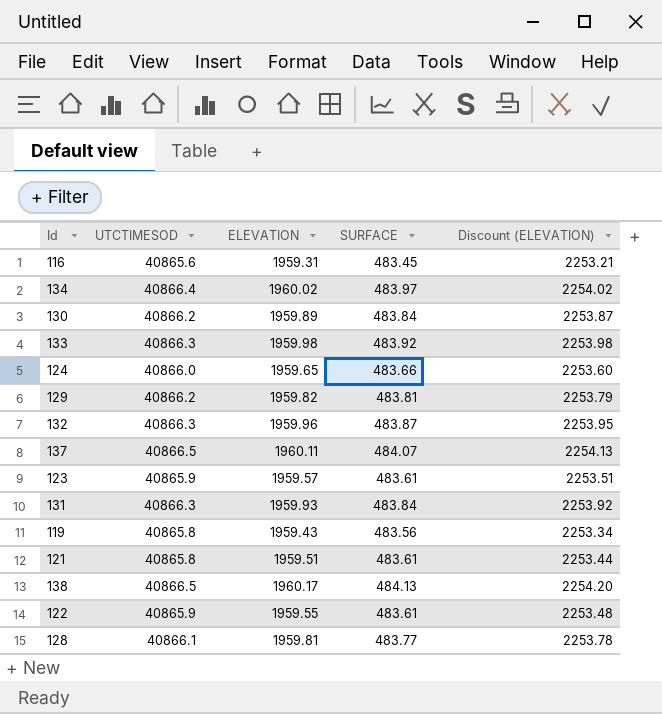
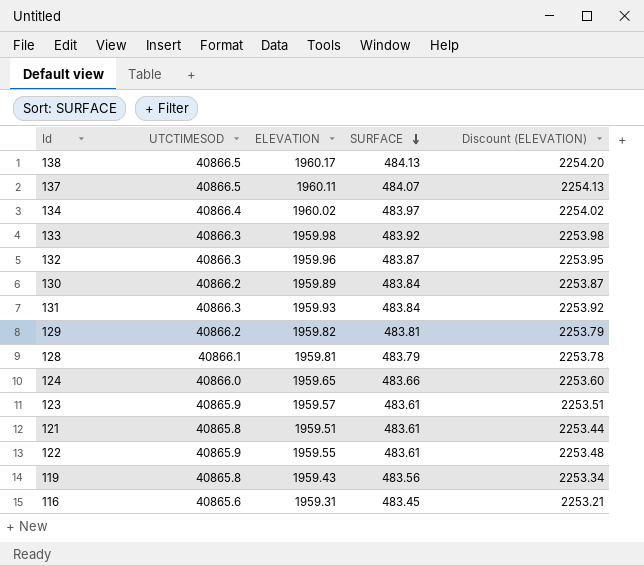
row order: none -> SURFACE descending
128 | SURFACE: 483.77 -> 483.79

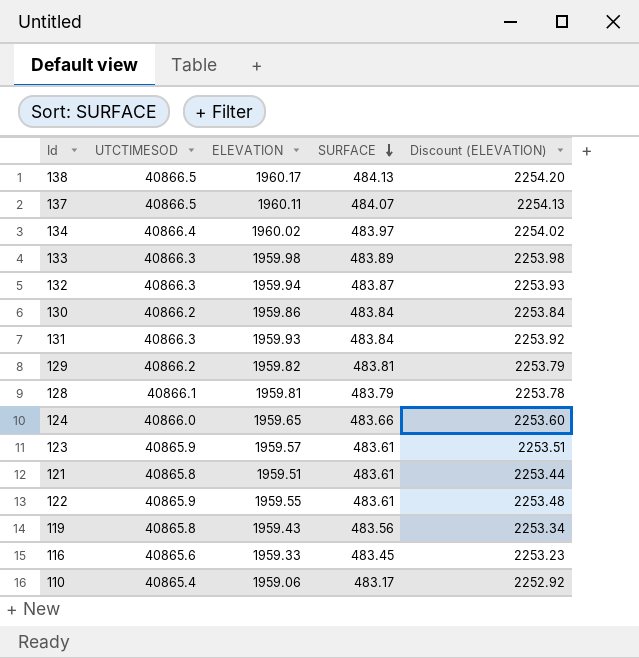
133 | SURFACE: 483.92 -> 483.89
132 | ELEVATION: 1959.96 -> 1959.94
132 | Discount (ELEVATION): 2253.95 -> 2253.93
130 | ELEVATION: 1959.89 -> 1959.86
130 | Discount (ELEVATION): 2253.87 -> 2253.84
116 | ELEVATION: 1959.31 -> 1959.33
116 | Discount (ELEVATION): 2253.21 -> 2253.23
row 110: none -> 40865.4 | 1959.06 | 483.17 | 2252.92

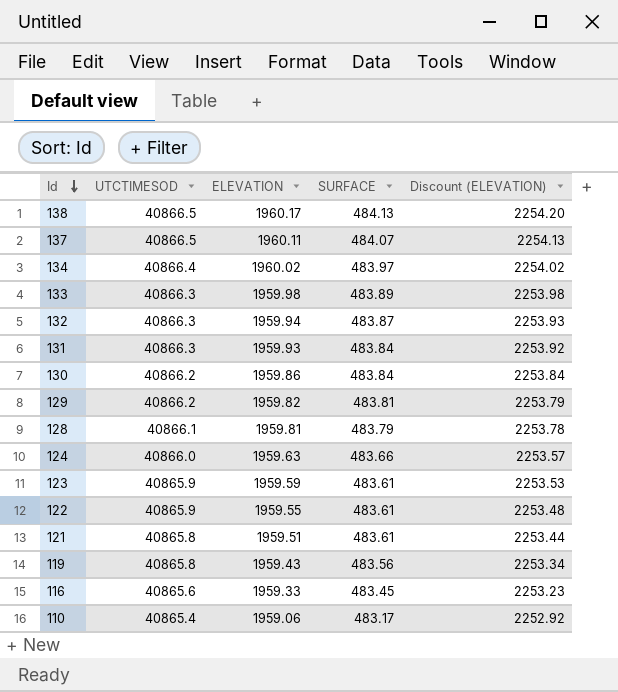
row order: SURFACE descending -> Id descending
124 | ELEVATION: 1959.65 -> 1959.63
124 | Discount (ELEVATION): 2253.60 -> 2253.57
123 | ELEVATION: 1959.57 -> 1959.59
123 | Discount (ELEVATION): 2253.51 -> 2253.53

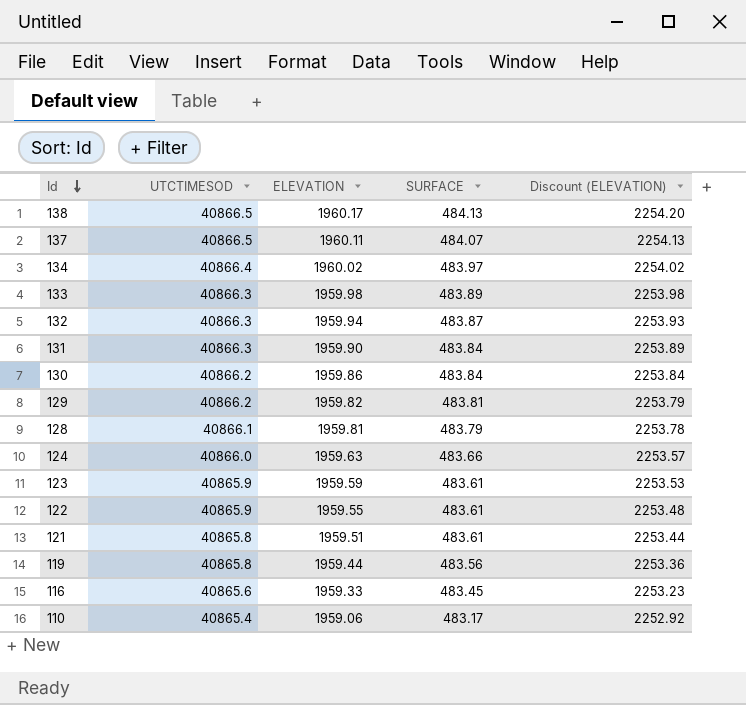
131 | ELEVATION: 1959.93 -> 1959.90
131 | Discount (ELEVATION): 2253.92 -> 2253.89
119 | ELEVATION: 1959.43 -> 1959.44
119 | Discount (ELEVATION): 2253.34 -> 2253.36

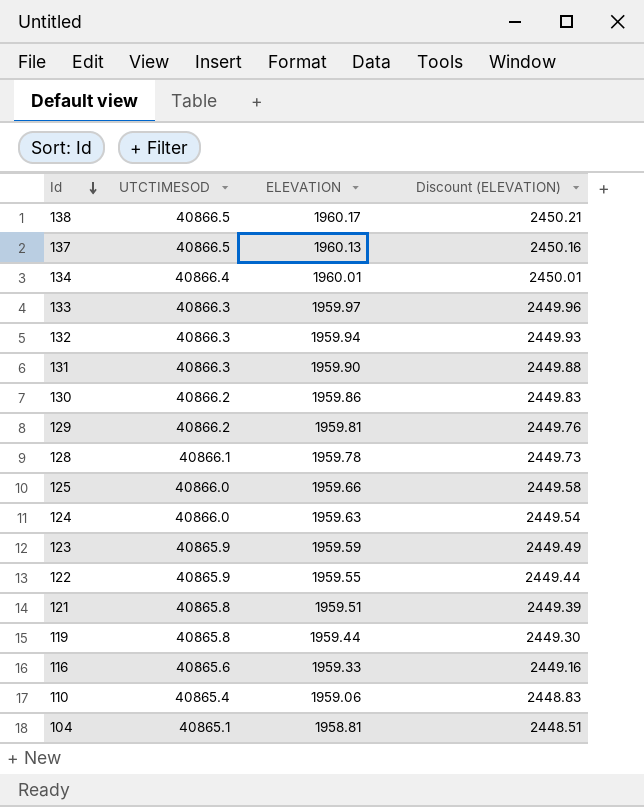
column SURFACE | position: 4 -> none
column Discount (ELEVATION) | formula: [ELEVATION] * 1.15 -> [ELEVATION] * 1.25
137 | ELEVATION: 1960.11 -> 1960.13
134 | ELEVATION: 1960.02 -> 1960.01
133 | ELEVATION: 1959.98 -> 1959.97
129 | ELEVATION: 1959.82 -> 1959.81
128 | ELEVATION: 1959.81 -> 1959.78
row 125: none -> 40866.0 | 1959.66 | 2449.58
row 104: none -> 40865.1 | 1958.81 | 2448.51

